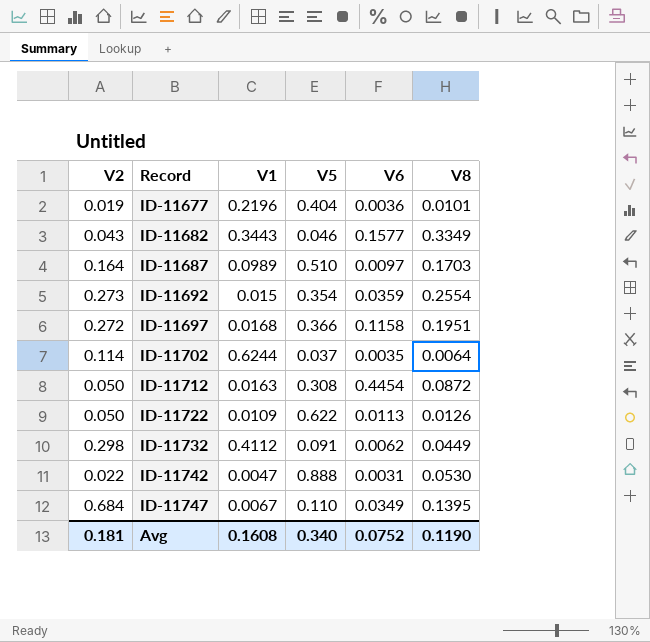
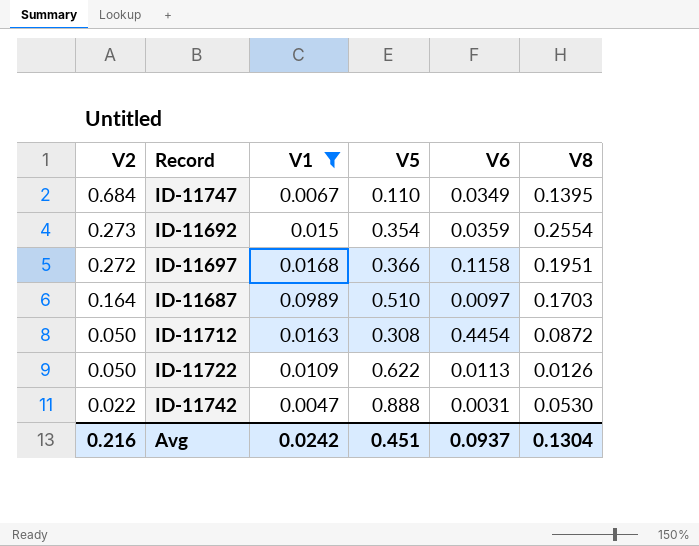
filter: none -> V1 <= 0.0989
row order: Record ascending -> V2 descending
Avg | V2: 0.181 -> 0.216
Avg | V1: 0.1608 -> 0.0242
Avg | V5: 0.340 -> 0.451
Avg | V6: 0.0752 -> 0.0937
Avg | V8: 0.1190 -> 0.1304

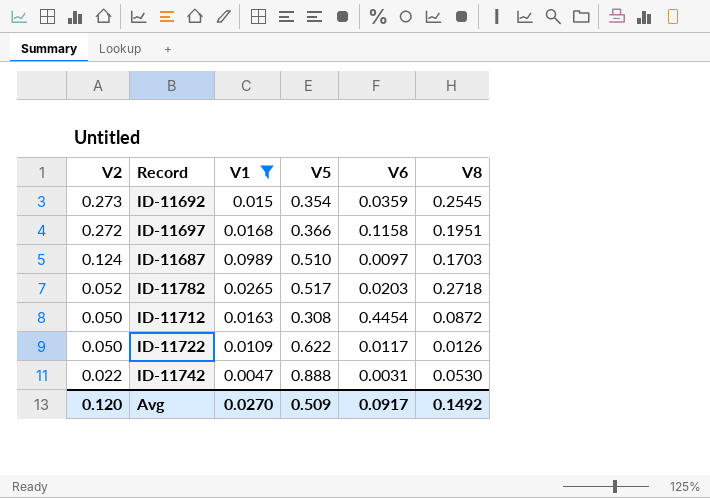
row ID-11747: 0.684 | 0.0067 | 0.110 | 0.0349 | 0.1395 -> none
ID-11692 | V8: 0.2554 -> 0.2545
ID-11687 | V2: 0.164 -> 0.124
row ID-11782: none -> 0.052 | 0.0265 | 0.517 | 0.0203 | 0.2718
ID-11722 | V6: 0.0113 -> 0.0117
Avg | V2: 0.216 -> 0.120
Avg | V1: 0.0242 -> 0.0270
Avg | V5: 0.451 -> 0.509
Avg | V6: 0.0937 -> 0.0917
Avg | V8: 0.1304 -> 0.1492

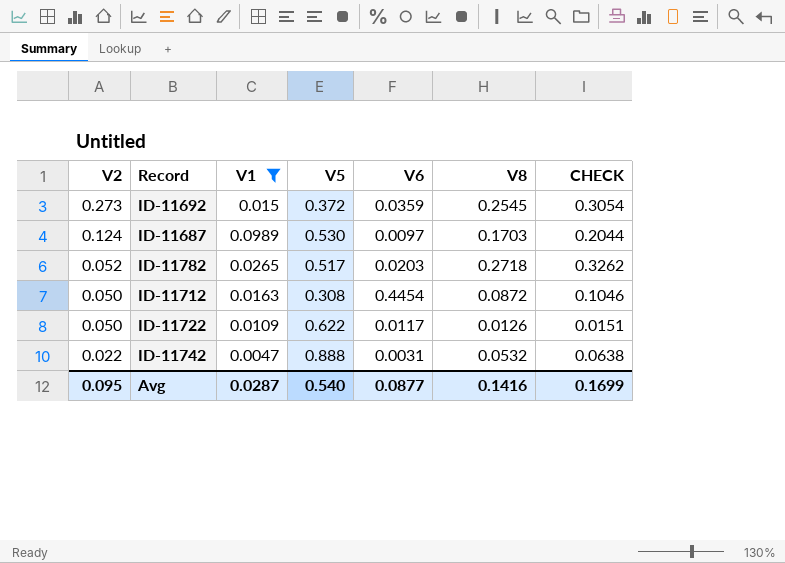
column CHECK | formula: none -> [V8] * 1.2
row ID-11697: 0.272 | 0.0168 | 0.366 | 0.1158 | 0.1951 -> none
ID-11692 | V5: 0.354 -> 0.372
ID-11687 | V5: 0.510 -> 0.530
ID-11742 | V8: 0.0530 -> 0.0532
Avg | V2: 0.120 -> 0.095
Avg | V1: 0.0270 -> 0.0287
Avg | V5: 0.509 -> 0.540
Avg | V6: 0.0917 -> 0.0877
Avg | V8: 0.1492 -> 0.1416

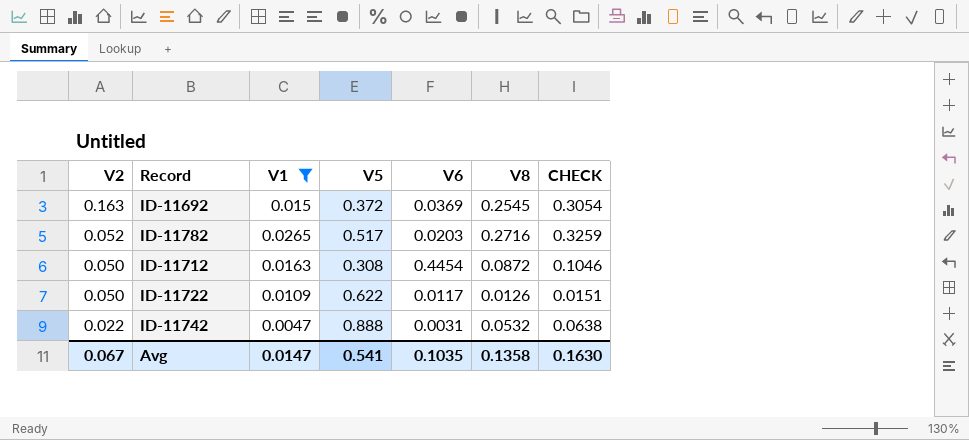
row ID-11687: 0.124 | 0.0989 | 0.530 | 0.0097 | 0.1703 | 0.2044 -> none
ID-11692 | V2: 0.273 -> 0.163
ID-11692 | V6: 0.0359 -> 0.0369
ID-11782 | V8: 0.2718 -> 0.2716
ID-11782 | CHECK: 0.3262 -> 0.3259
Avg | V2: 0.095 -> 0.067
Avg | V1: 0.0287 -> 0.0147
Avg | V5: 0.540 -> 0.541
Avg | V6: 0.0877 -> 0.1035
Avg | V8: 0.1416 -> 0.1358
Avg | CHECK: 0.1699 -> 0.1630

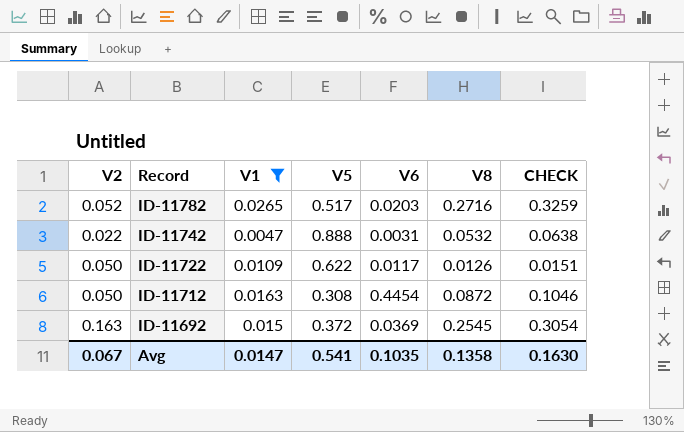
row order: V2 descending -> Record descending

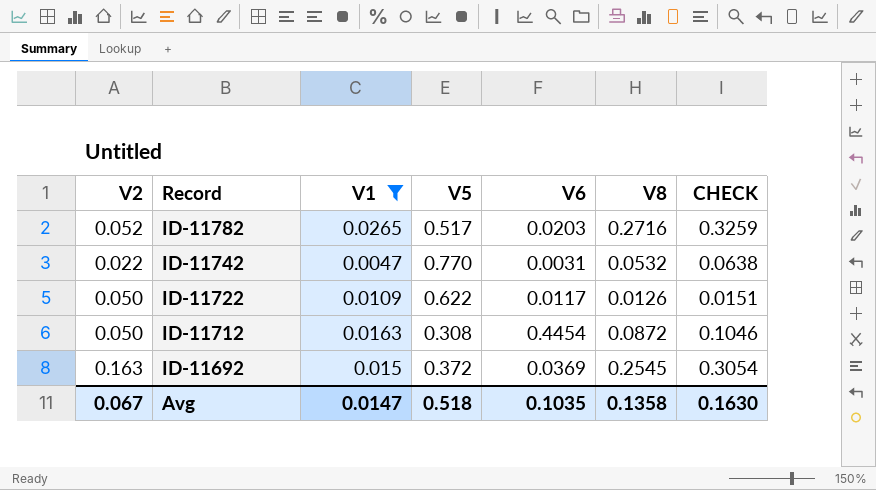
ID-11742 | V5: 0.888 -> 0.770
Avg | V5: 0.541 -> 0.518

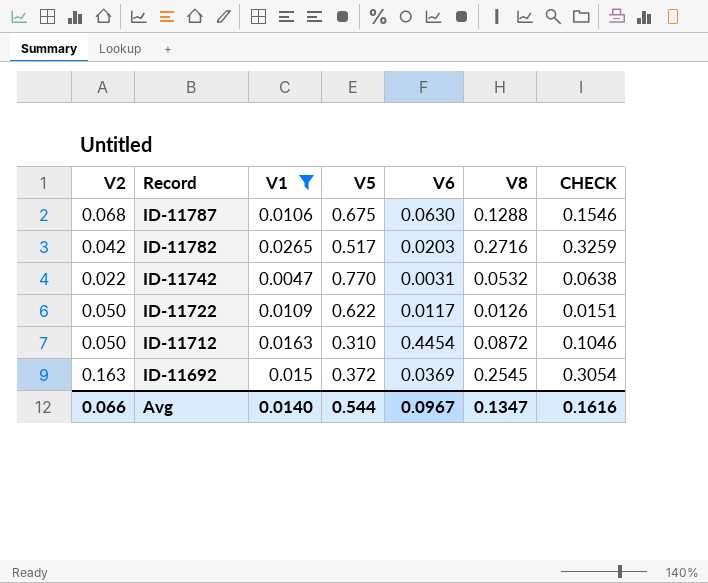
row ID-11787: none -> 0.068 | 0.0106 | 0.675 | 0.0630 | 0.1288 | 0.1546
ID-11782 | V2: 0.052 -> 0.042
ID-11712 | V5: 0.308 -> 0.310
Avg | V2: 0.067 -> 0.066
Avg | V1: 0.0147 -> 0.0140
Avg | V5: 0.518 -> 0.544
Avg | V6: 0.1035 -> 0.0967
Avg | V8: 0.1358 -> 0.1347
Avg | CHECK: 0.1630 -> 0.1616

